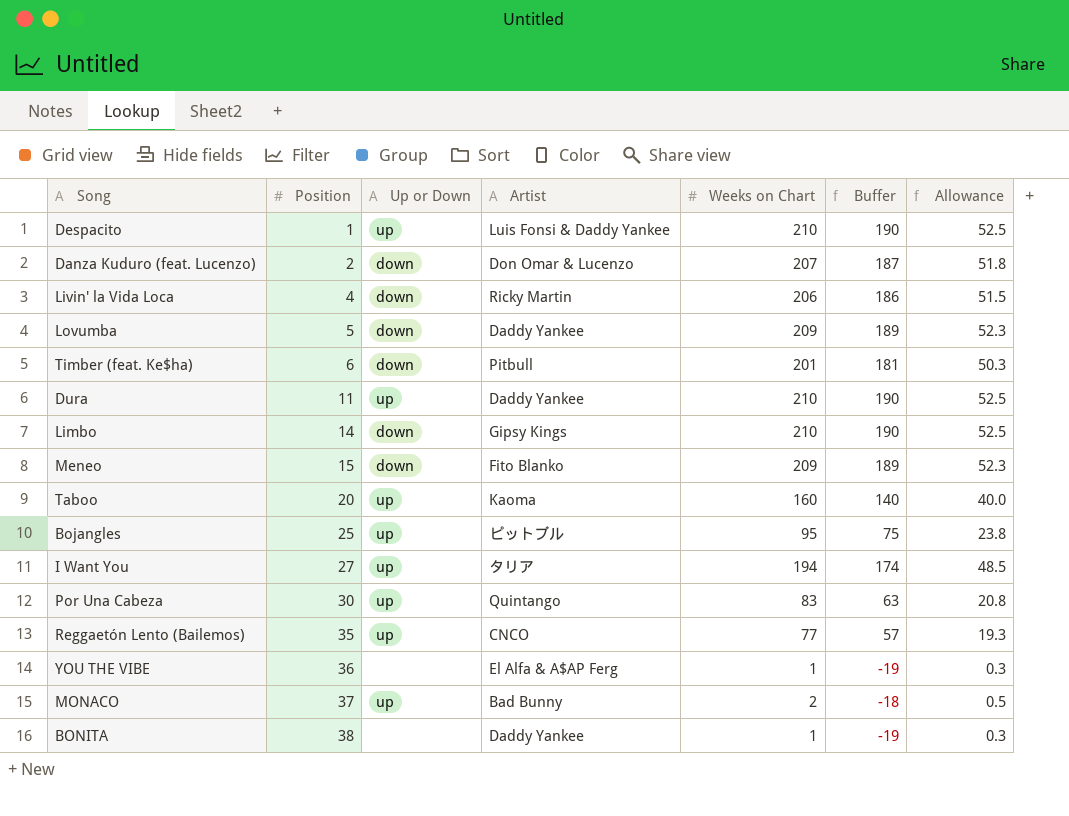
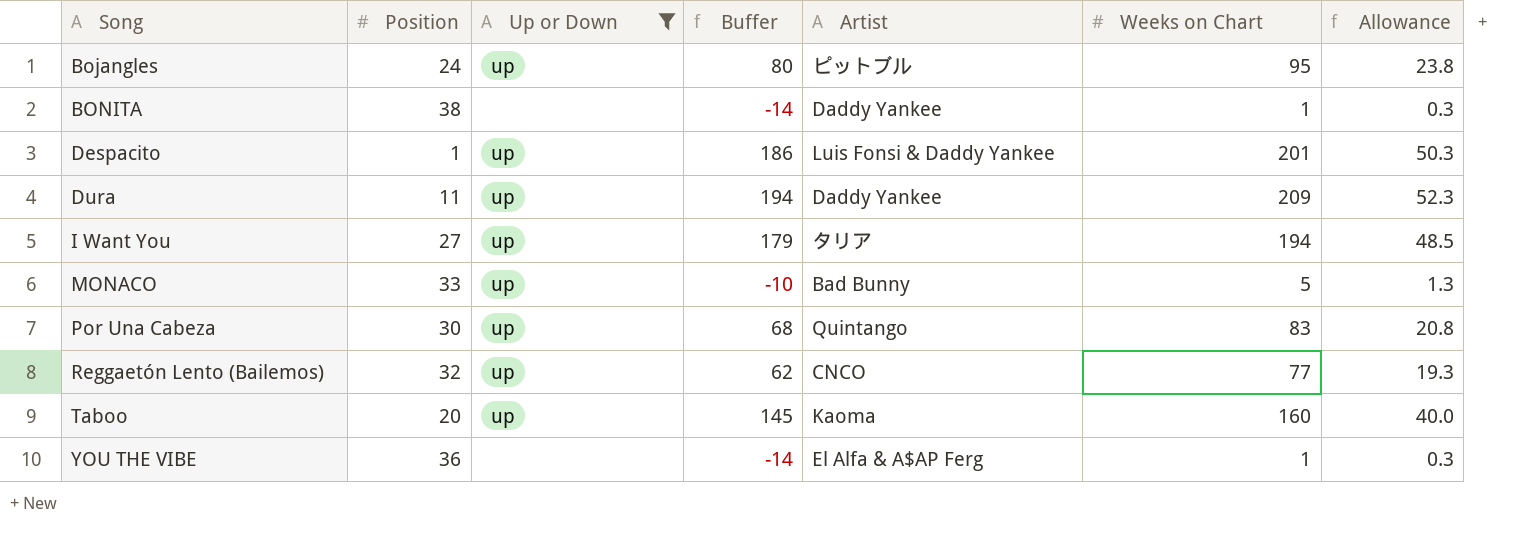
filter: none -> Up or Down != down
row order: Position ascending -> Song ascending
column Buffer | formula: [Weeks on Chart] - 20 -> [Weeks on Chart] - 15
column Buffer | position: 6 -> 4
Bojangles | Position: 25 -> 24
Despacito | Weeks on Chart: 210 -> 201
Despacito | Allowance: 52.5 -> 50.3
Dura | Weeks on Chart: 210 -> 209
Dura | Allowance: 52.5 -> 52.3
MONACO | Position: 37 -> 33
MONACO | Weeks on Chart: 2 -> 5
MONACO | Allowance: 0.5 -> 1.3
Reggaetón Lento (Bailemos) | Position: 35 -> 32

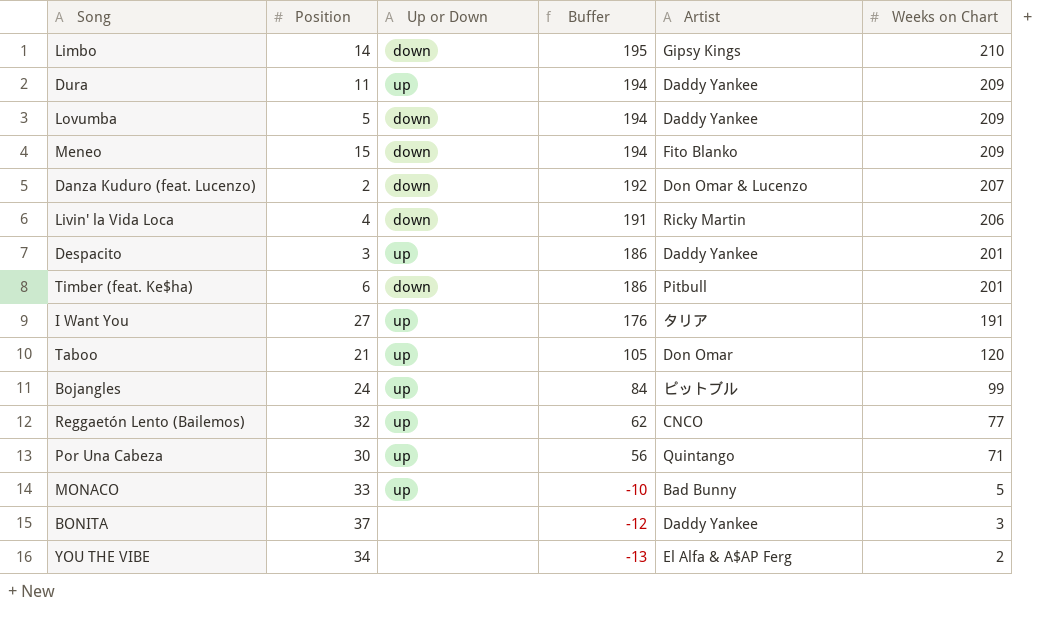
filter: Up or Down != down -> none
row order: Song ascending -> Buffer descending
column Allowance | formula: [Weeks on Chart] * 0.25 -> none
Despacito | Position: 1 -> 3
Despacito | Artist: Luis Fonsi & Daddy Yankee -> Daddy Yankee
I Want You | Buffer: 179 -> 176
I Want You | Weeks on Chart: 194 -> 191
Taboo | Position: 20 -> 21
Taboo | Buffer: 145 -> 105
Taboo | Artist: Kaoma -> Don Omar
Taboo | Weeks on Chart: 160 -> 120
Bojangles | Buffer: 80 -> 84
Bojangles | Weeks on Chart: 95 -> 99
Por Una Cabeza | Buffer: 68 -> 56
Por Una Cabeza | Weeks on Chart: 83 -> 71
BONITA | Position: 38 -> 37
BONITA | Buffer: -14 -> -12
BONITA | Weeks on Chart: 1 -> 3
YOU THE VIBE | Position: 36 -> 34
YOU THE VIBE | Buffer: -14 -> -13
YOU THE VIBE | Weeks on Chart: 1 -> 2

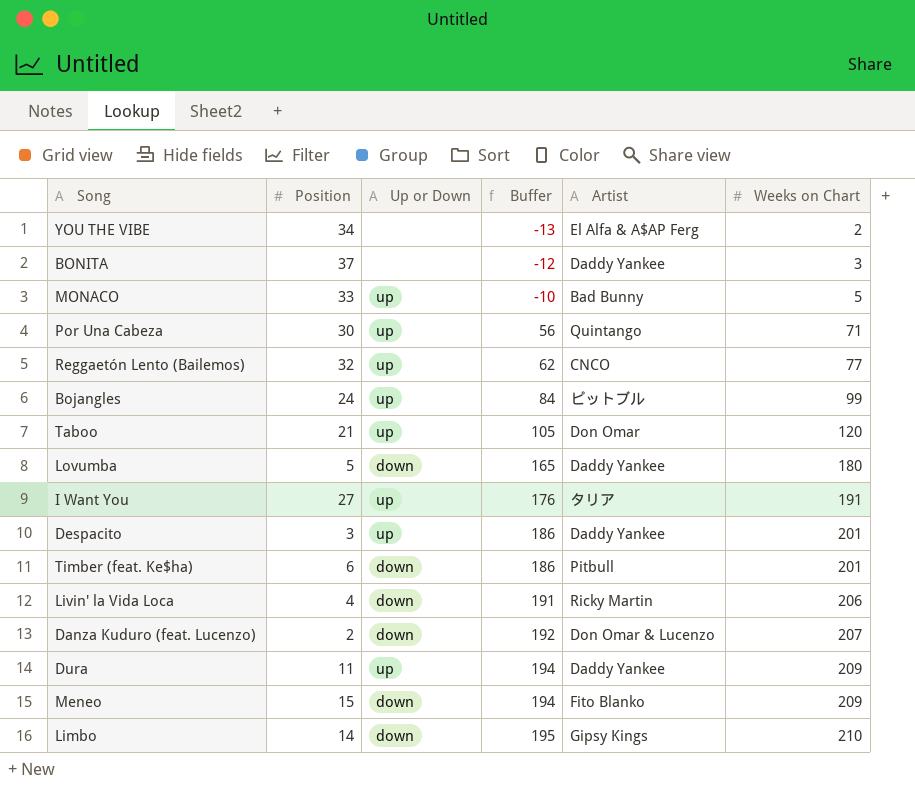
row order: Buffer descending -> Buffer ascending
Lovumba | Buffer: 194 -> 165
Lovumba | Weeks on Chart: 209 -> 180

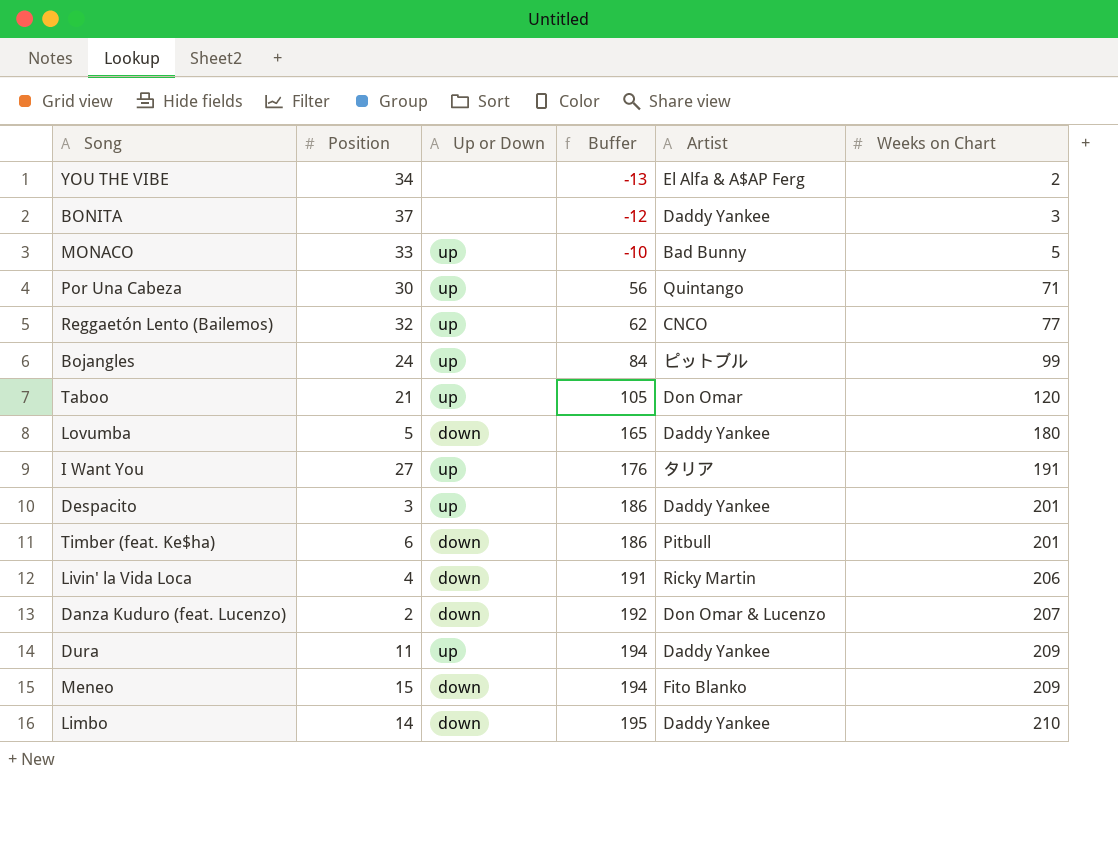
Limbo | Artist: Gipsy Kings -> Daddy Yankee

